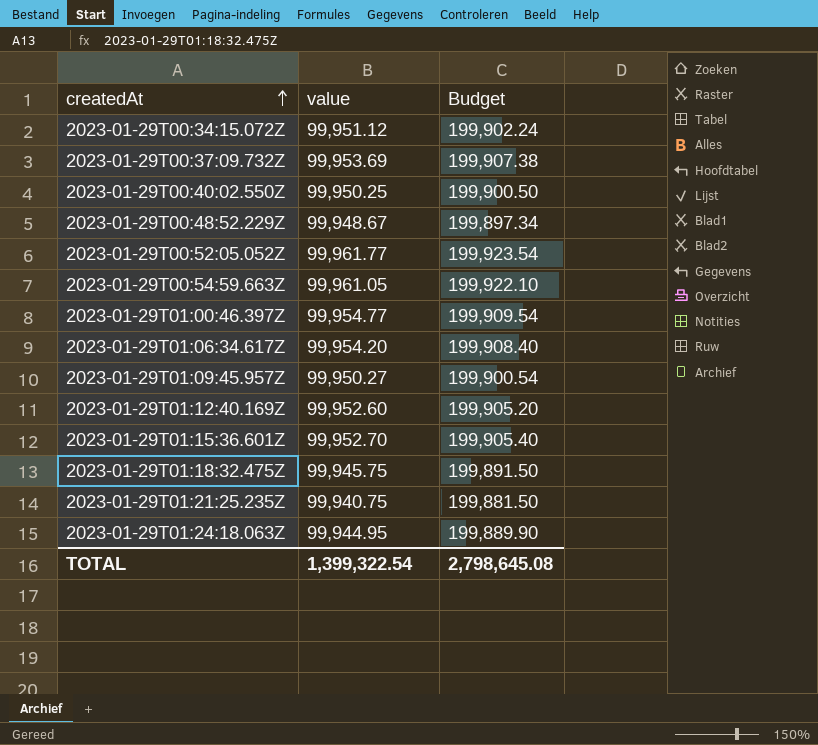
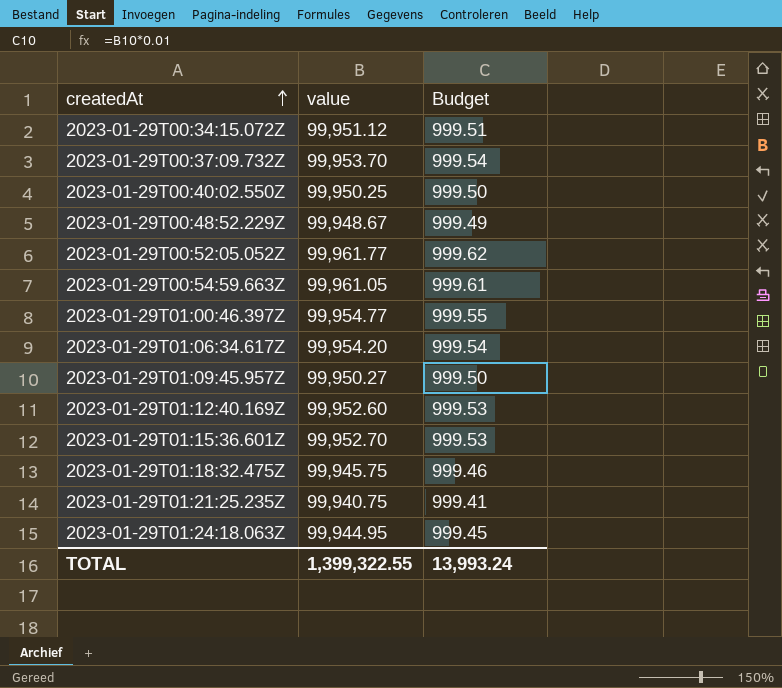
column Budget | formula: [value] * 2 -> [value] * 0.01
2023-01-29T00:37:09.732Z | value: 99,953.69 -> 99,953.70
TOTAL | value: 1,399,322.54 -> 1,399,322.55
TOTAL | Budget: 2,798,645.08 -> 13,993.24

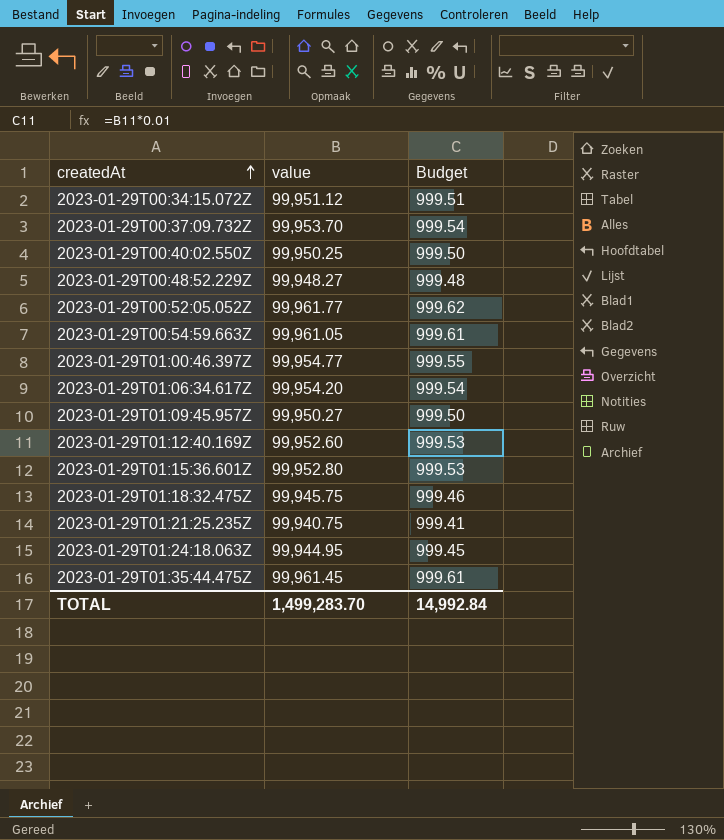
2023-01-29T00:48:52.229Z | value: 99,948.67 -> 99,948.27
2023-01-29T00:48:52.229Z | Budget: 999.49 -> 999.48
2023-01-29T01:15:36.601Z | value: 99,952.70 -> 99,952.80
row 2023-01-29T01:35:44.475Z: none -> 99,961.45 | 999.61
TOTAL | value: 1,399,322.55 -> 1,499,283.70
TOTAL | Budget: 13,993.24 -> 14,992.84

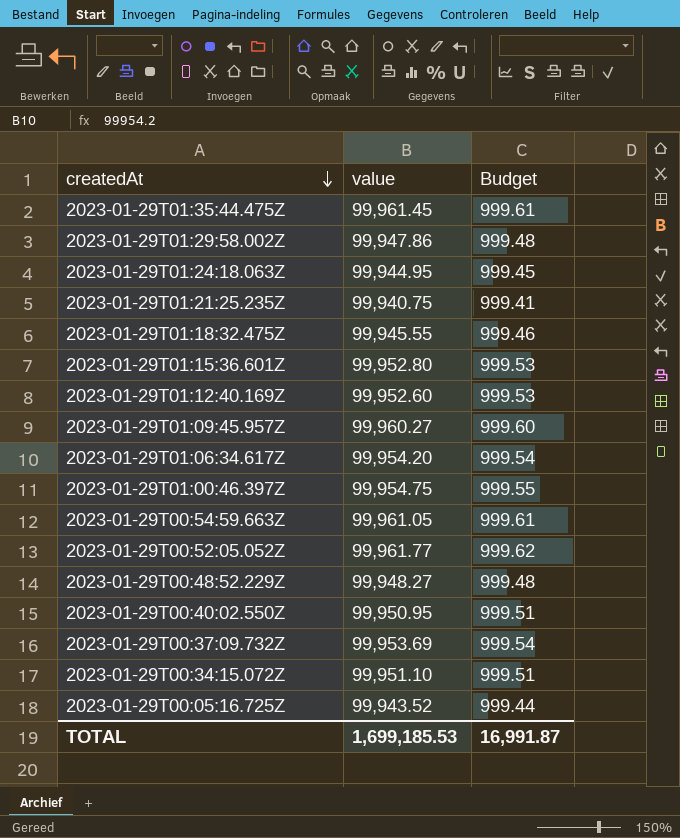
row order: createdAt ascending -> createdAt descending
row 2023-01-29T01:29:58.002Z: none -> 99,947.86 | 999.48
2023-01-29T01:18:32.475Z | value: 99,945.75 -> 99,945.55
2023-01-29T01:09:45.957Z | value: 99,950.27 -> 99,960.27
2023-01-29T01:09:45.957Z | Budget: 999.50 -> 999.60
2023-01-29T01:00:46.397Z | value: 99,954.77 -> 99,954.75
2023-01-29T00:40:02.550Z | value: 99,950.25 -> 99,950.95
2023-01-29T00:40:02.550Z | Budget: 999.50 -> 999.51
2023-01-29T00:37:09.732Z | value: 99,953.70 -> 99,953.69
2023-01-29T00:34:15.072Z | value: 99,951.12 -> 99,951.10
row 2023-01-29T00:05:16.725Z: none -> 99,943.52 | 999.44
TOTAL | value: 1,499,283.70 -> 1,699,185.53
TOTAL | Budget: 14,992.84 -> 16,991.87

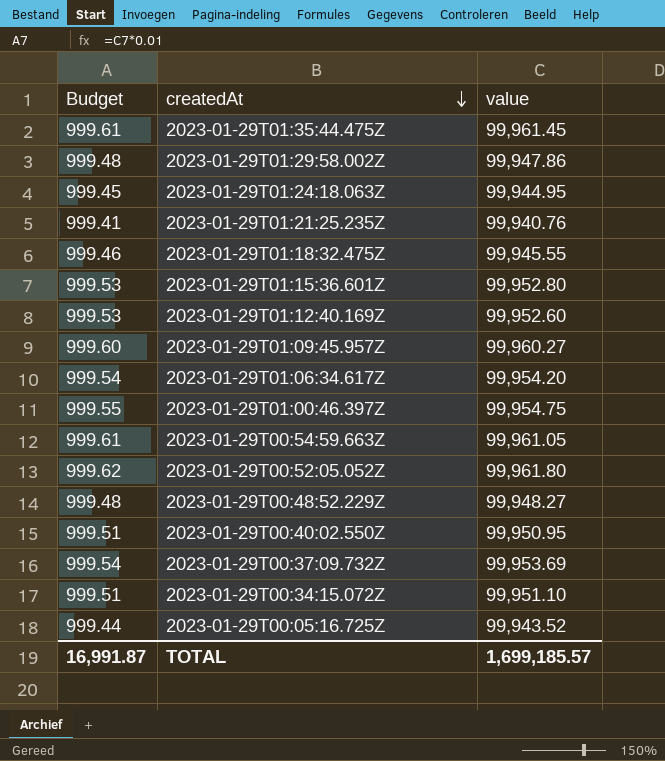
column Budget | position: 3 -> 1
2023-01-29T01:21:25.235Z | value: 99,940.75 -> 99,940.76
2023-01-29T00:52:05.052Z | value: 99,961.77 -> 99,961.80
TOTAL | value: 1,699,185.53 -> 1,699,185.57

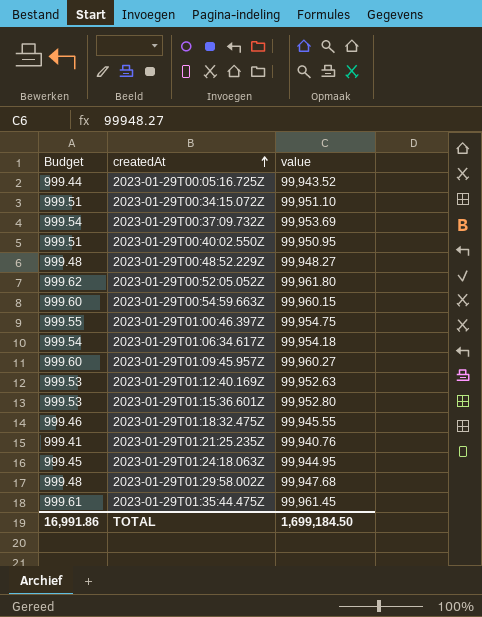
row order: createdAt descending -> createdAt ascending
2023-01-29T00:54:59.663Z | Budget: 999.61 -> 999.60
2023-01-29T00:54:59.663Z | value: 99,961.05 -> 99,960.15
2023-01-29T01:06:34.617Z | value: 99,954.20 -> 99,954.18
2023-01-29T01:12:40.169Z | value: 99,952.60 -> 99,952.63
2023-01-29T01:29:58.002Z | value: 99,947.86 -> 99,947.68
TOTAL | Budget: 16,991.87 -> 16,991.86
TOTAL | value: 1,699,185.57 -> 1,699,184.50

